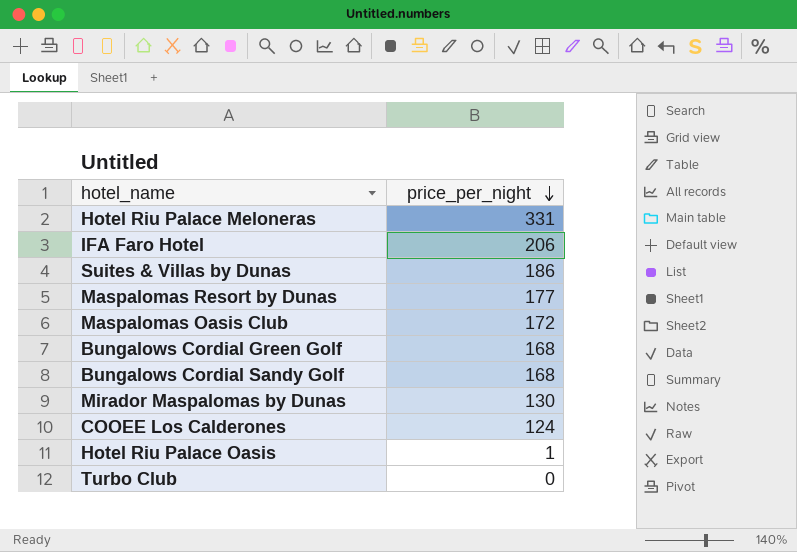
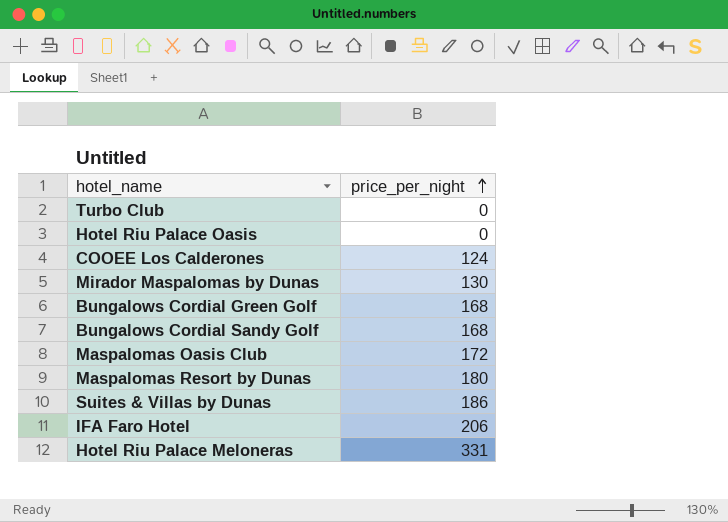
row order: price_per_night descending -> price_per_night ascending
Hotel Riu Palace Oasis | price_per_night: 1 -> 0
Maspalomas Resort by Dunas | price_per_night: 177 -> 180

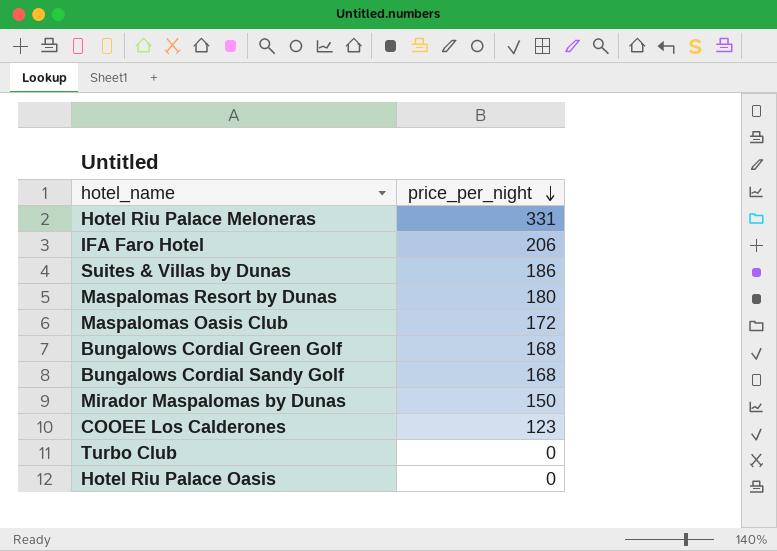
row order: price_per_night ascending -> price_per_night descending
Mirador Maspalomas by Dunas | price_per_night: 130 -> 150
COOEE Los Calderones | price_per_night: 124 -> 123

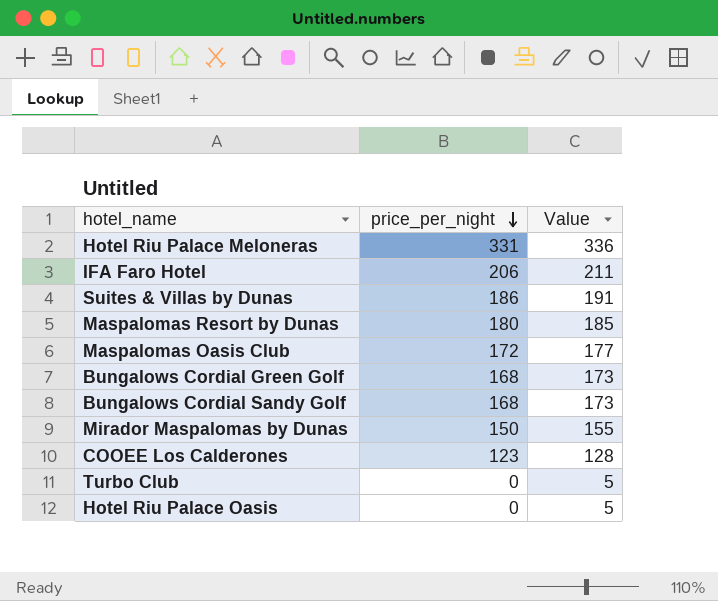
column Value | formula: none -> [price_per_night] + 5

